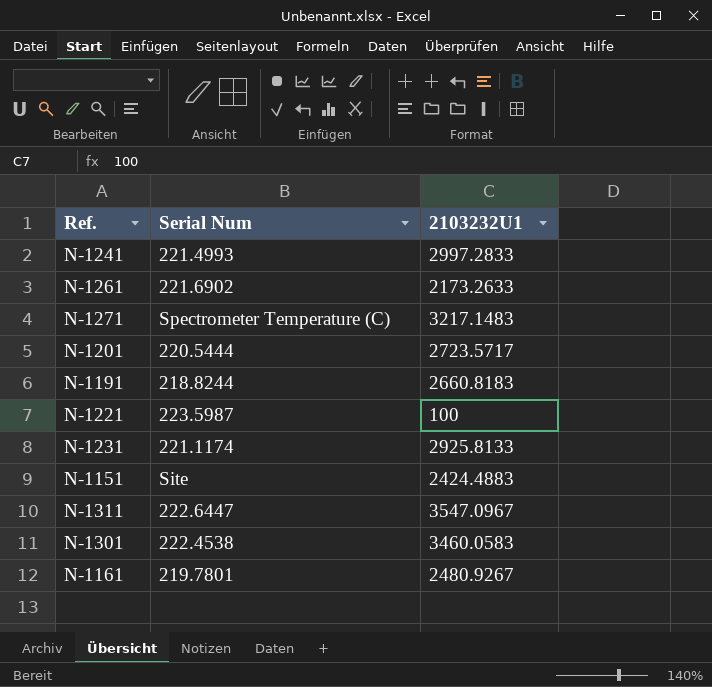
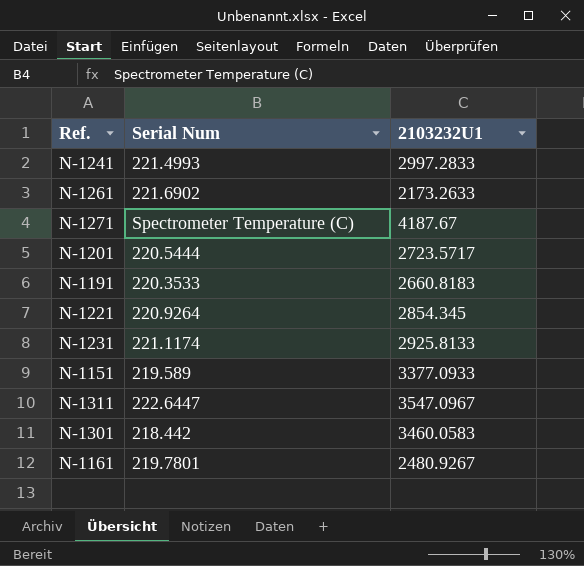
N-1271 | 2103232U1: 3217.1483 -> 4187.67
N-1191 | Serial Num: 218.8244 -> 220.3533
N-1221 | Serial Num: 223.5987 -> 220.9264
N-1221 | 2103232U1: 100 -> 2854.345
N-1151 | Serial Num: Site -> 219.589
N-1151 | 2103232U1: 2424.4883 -> 3377.0933
N-1301 | Serial Num: 222.4538 -> 218.442

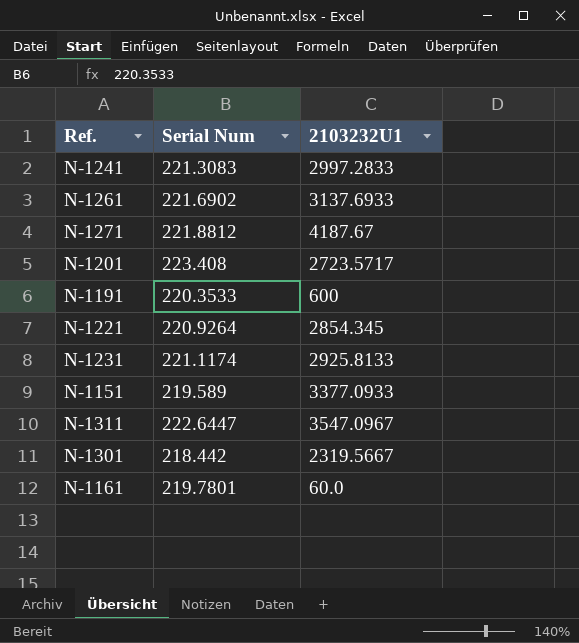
N-1241 | Serial Num: 221.4993 -> 221.3083
N-1261 | 2103232U1: 2173.2633 -> 3137.6933
N-1271 | Serial Num: Spectrometer Temperature (C) -> 221.8812
N-1201 | Serial Num: 220.5444 -> 223.408
N-1191 | 2103232U1: 2660.8183 -> 600
N-1301 | 2103232U1: 3460.0583 -> 2319.5667
N-1161 | 2103232U1: 2480.9267 -> 60.0

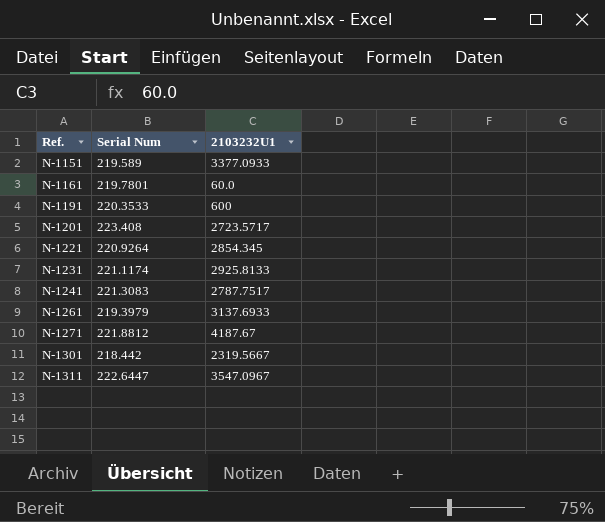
row order: none -> Ref. ascending
N-1241 | 2103232U1: 2997.2833 -> 2787.7517
N-1261 | Serial Num: 221.6902 -> 219.3979

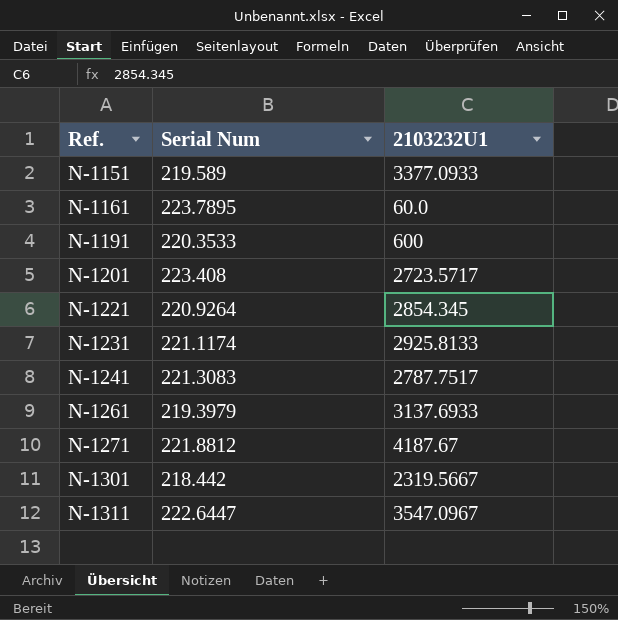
N-1161 | Serial Num: 219.7801 -> 223.7895

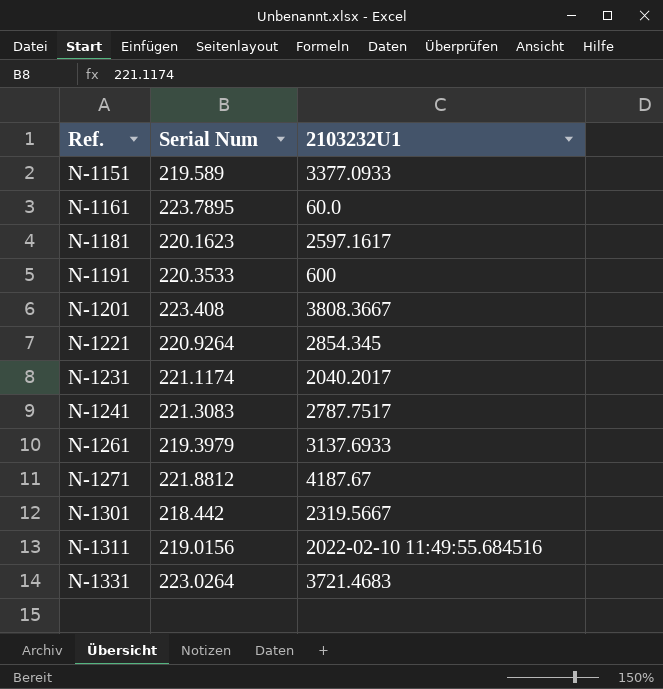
row N-1181: none -> 220.1623 | 2597.1617
N-1201 | 2103232U1: 2723.5717 -> 3808.3667
N-1231 | 2103232U1: 2925.8133 -> 2040.2017
N-1311 | Serial Num: 222.6447 -> 219.0156
N-1311 | 2103232U1: 3547.0967 -> 2022-02-10 11:49:55.684516
row N-1331: none -> 223.0264 | 3721.4683

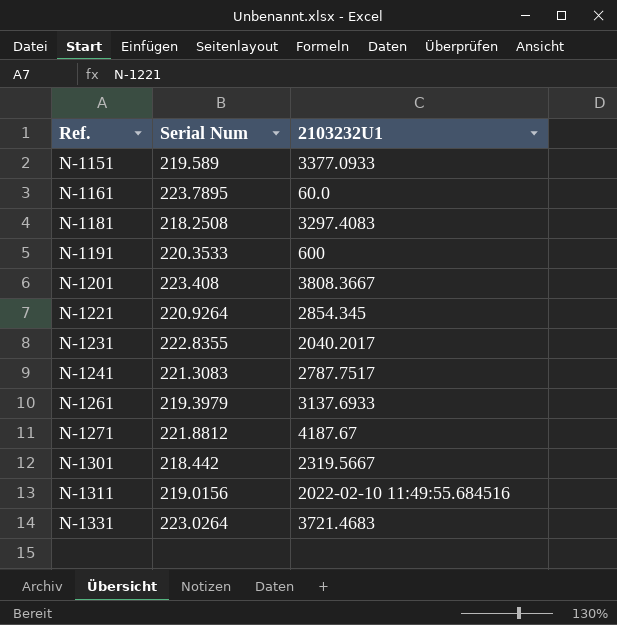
N-1181 | Serial Num: 220.1623 -> 218.2508
N-1181 | 2103232U1: 2597.1617 -> 3297.4083
N-1231 | Serial Num: 221.1174 -> 222.8355

